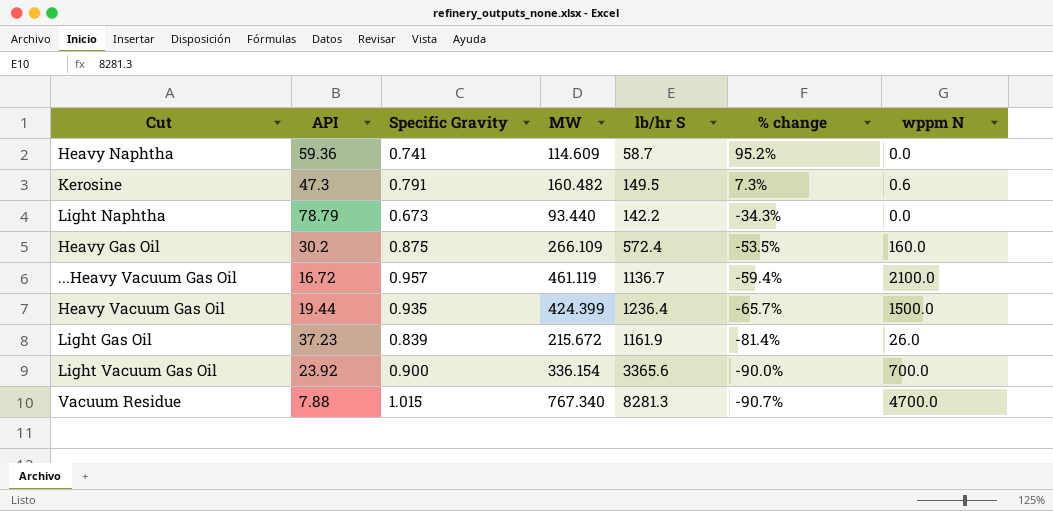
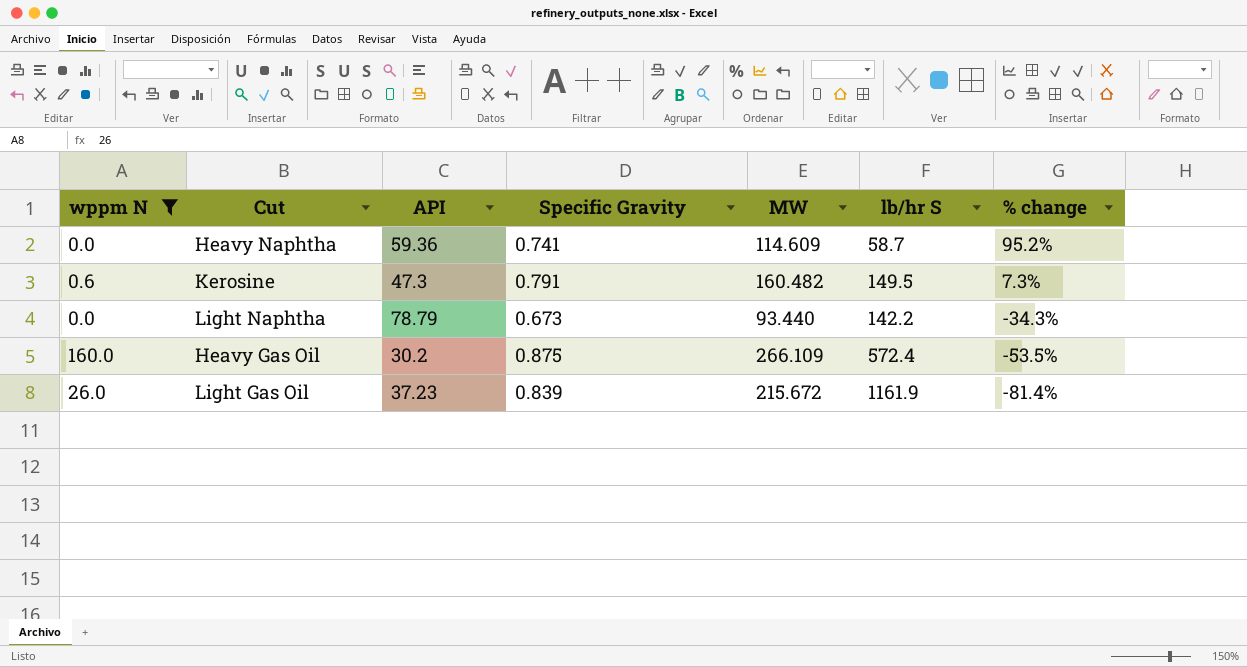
filter: none -> wppm N <= 160.0
column wppm N | position: 7 -> 1

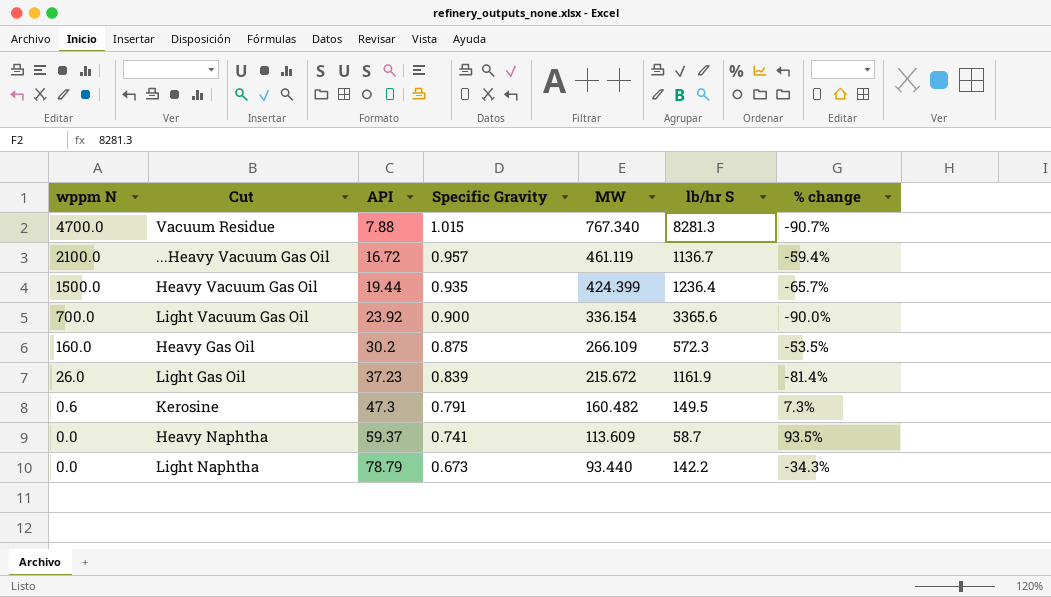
filter: wppm N <= 160.0 -> none
row order: % change descending -> wppm N descending
Heavy Gas Oil | lb/hr S: 572.4 -> 572.3
Heavy Naphtha | API: 59.36 -> 59.37
Heavy Naphtha | MW: 114.609 -> 113.609
Heavy Naphtha | % change: 95.2% -> 93.5%

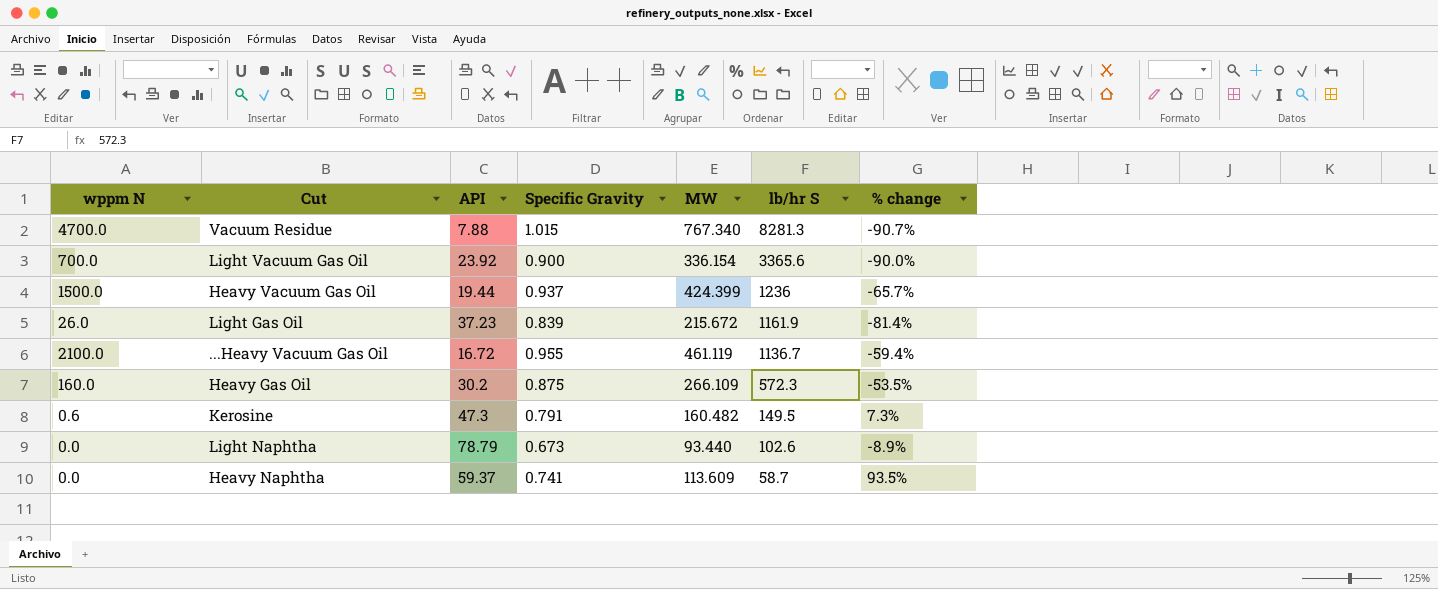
row order: wppm N descending -> lb/hr S descending
Heavy Vacuum Gas Oil | Specific Gravity: 0.935 -> 0.937
Heavy Vacuum Gas Oil | lb/hr S: 1236.4 -> 1236
...Heavy Vacuum Gas Oil | Specific Gravity: 0.957 -> 0.955
Light Naphtha | lb/hr S: 142.2 -> 102.6
Light Naphtha | % change: -34.3% -> -8.9%

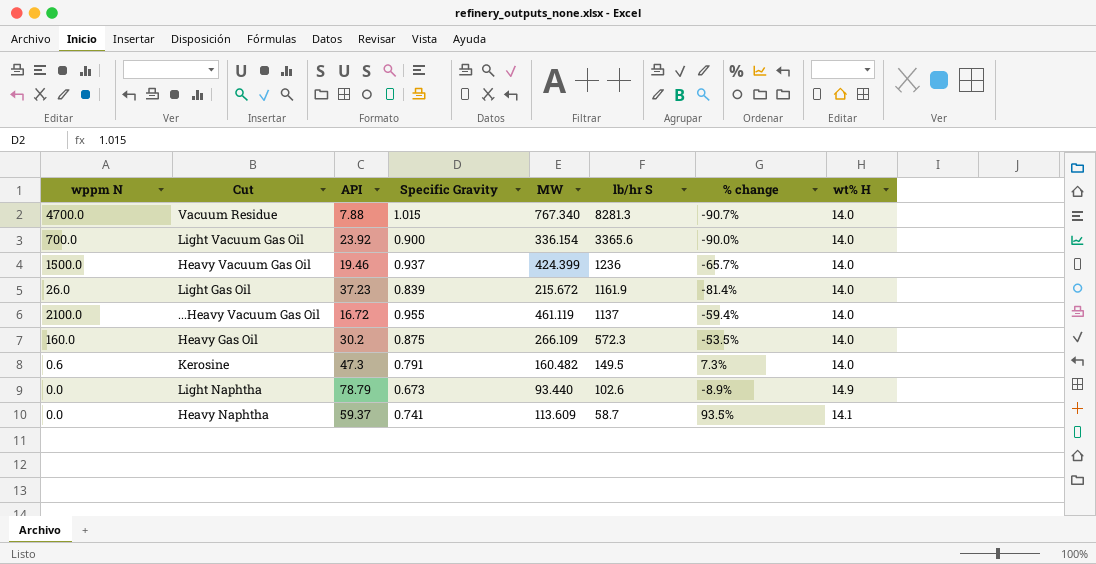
column wt% H | position: none -> 8
Heavy Vacuum Gas Oil | API: 19.44 -> 19.46
...Heavy Vacuum Gas Oil | lb/hr S: 1136.7 -> 1137

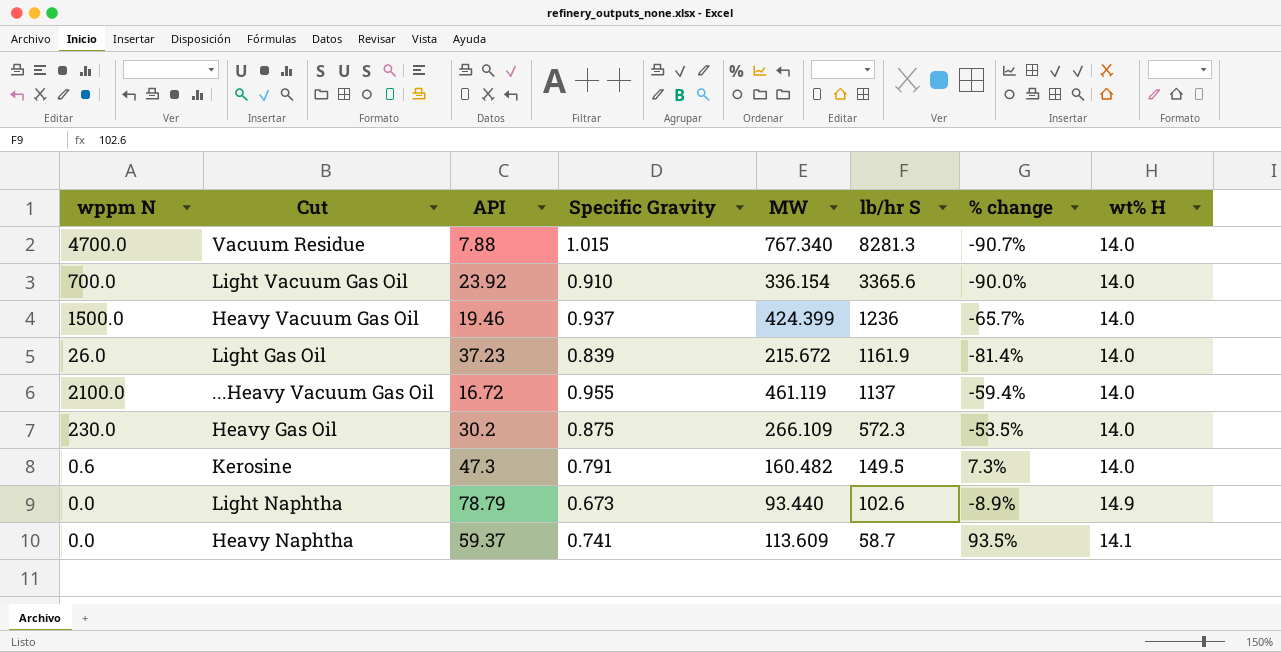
Light Vacuum Gas Oil | Specific Gravity: 0.900 -> 0.910
Heavy Gas Oil | wppm N: 160.0 -> 230.0

